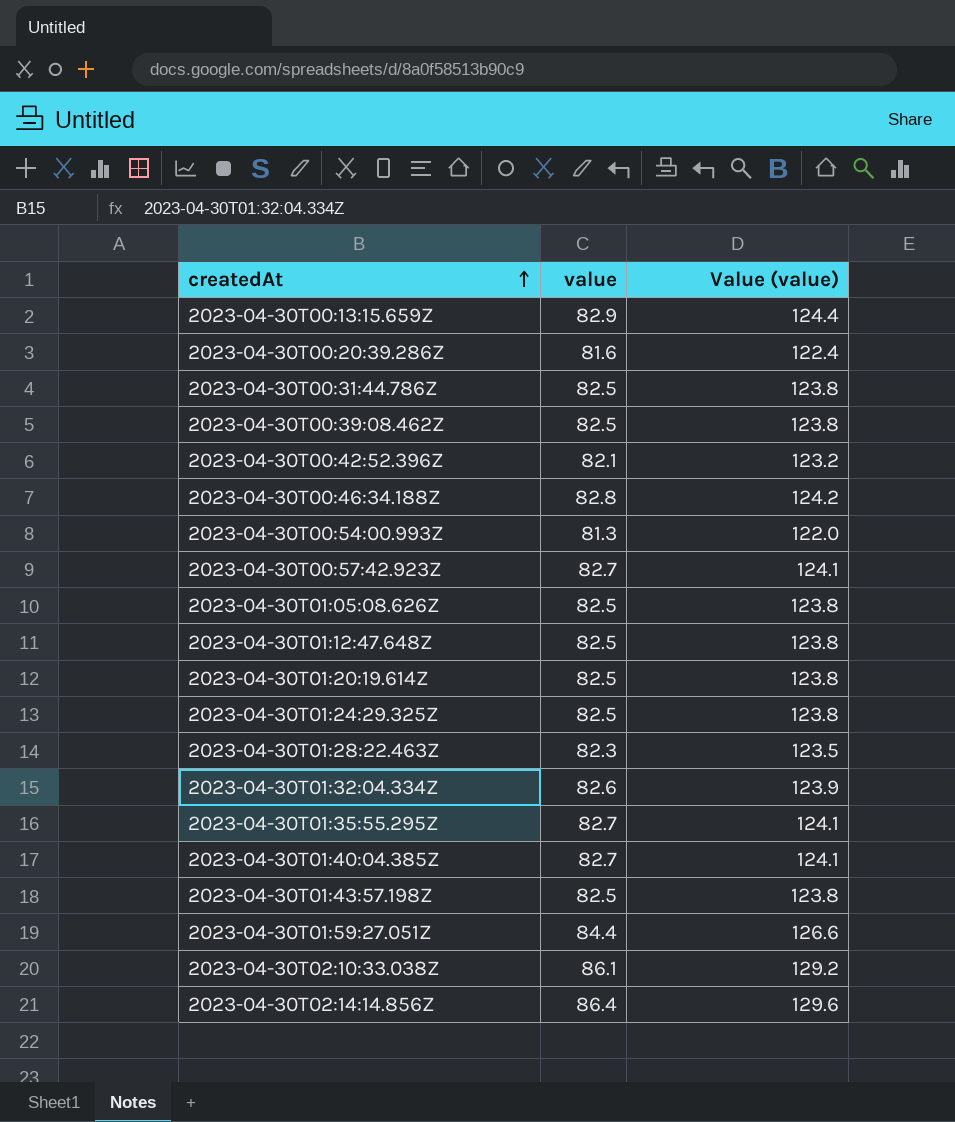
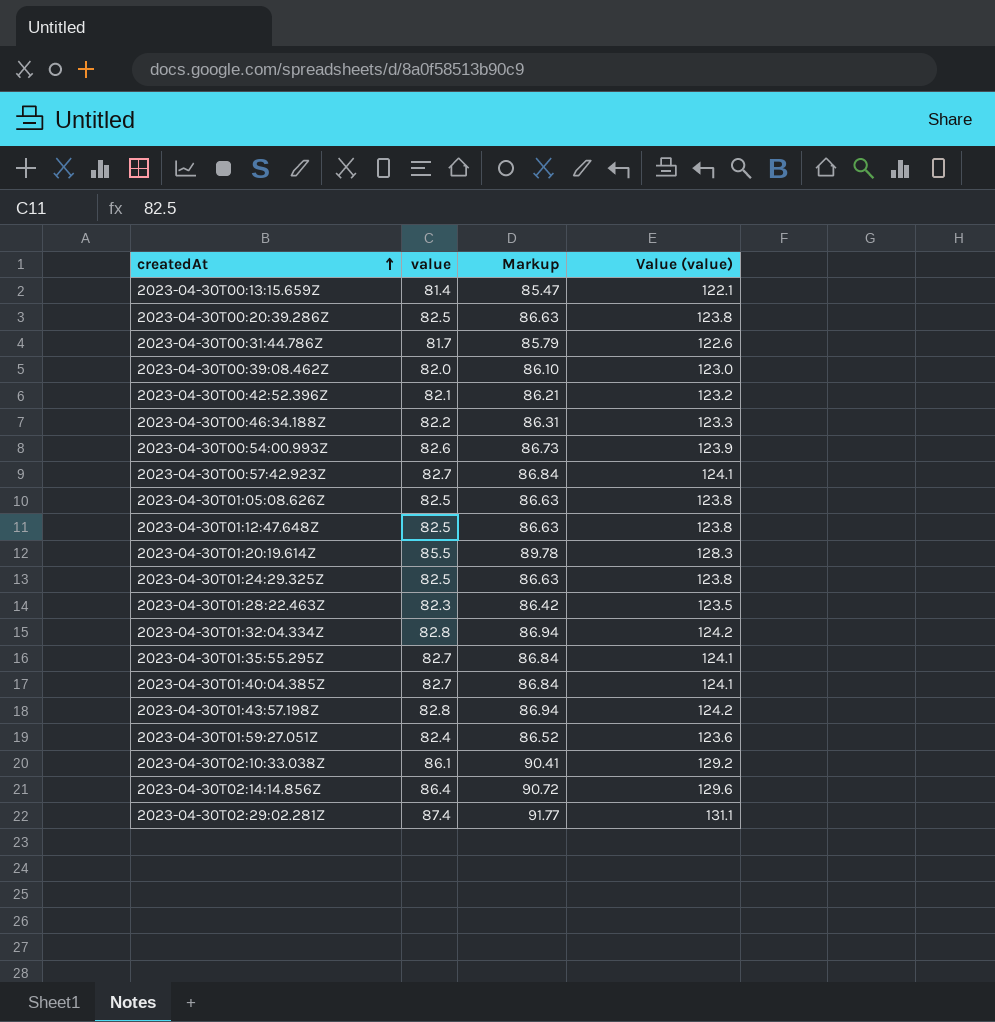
column Markup | formula: none -> [value] * 1.05
2023-04-30T00:13:15.659Z | value: 82.9 -> 81.4
2023-04-30T00:13:15.659Z | Value (value): 124.4 -> 122.1
2023-04-30T00:20:39.286Z | value: 81.6 -> 82.5
2023-04-30T00:20:39.286Z | Value (value): 122.4 -> 123.8
2023-04-30T00:31:44.786Z | value: 82.5 -> 81.7
2023-04-30T00:31:44.786Z | Value (value): 123.8 -> 122.6
2023-04-30T00:39:08.462Z | value: 82.5 -> 82.0
2023-04-30T00:39:08.462Z | Value (value): 123.8 -> 123.0
2023-04-30T00:46:34.188Z | value: 82.8 -> 82.2
2023-04-30T00:46:34.188Z | Value (value): 124.2 -> 123.3
2023-04-30T00:54:00.993Z | value: 81.3 -> 82.6
2023-04-30T00:54:00.993Z | Value (value): 122.0 -> 123.9
2023-04-30T01:20:19.614Z | value: 82.5 -> 85.5
2023-04-30T01:20:19.614Z | Value (value): 123.8 -> 128.3
2023-04-30T01:32:04.334Z | value: 82.6 -> 82.8
2023-04-30T01:32:04.334Z | Value (value): 123.9 -> 124.2
2023-04-30T01:43:57.198Z | value: 82.5 -> 82.8
2023-04-30T01:43:57.198Z | Value (value): 123.8 -> 124.2
2023-04-30T01:59:27.051Z | value: 84.4 -> 82.4
2023-04-30T01:59:27.051Z | Value (value): 126.6 -> 123.6
row 2023-04-30T02:29:02.281Z: none -> 87.4 | 91.77 | 131.1

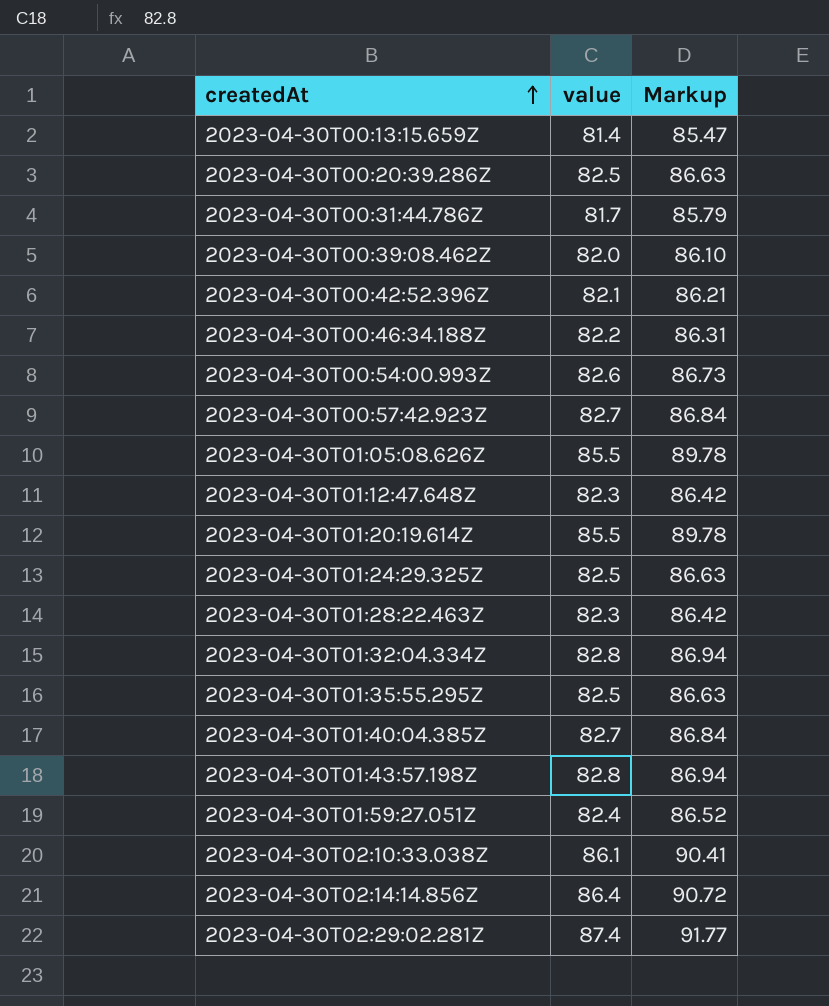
column Value (value) | formula: [value] * 1.5 -> none
2023-04-30T01:05:08.626Z | value: 82.5 -> 85.5
2023-04-30T01:05:08.626Z | Markup: 86.63 -> 89.78
2023-04-30T01:12:47.648Z | value: 82.5 -> 82.3
2023-04-30T01:12:47.648Z | Markup: 86.63 -> 86.42
2023-04-30T01:35:55.295Z | value: 82.7 -> 82.5
2023-04-30T01:35:55.295Z | Markup: 86.84 -> 86.63

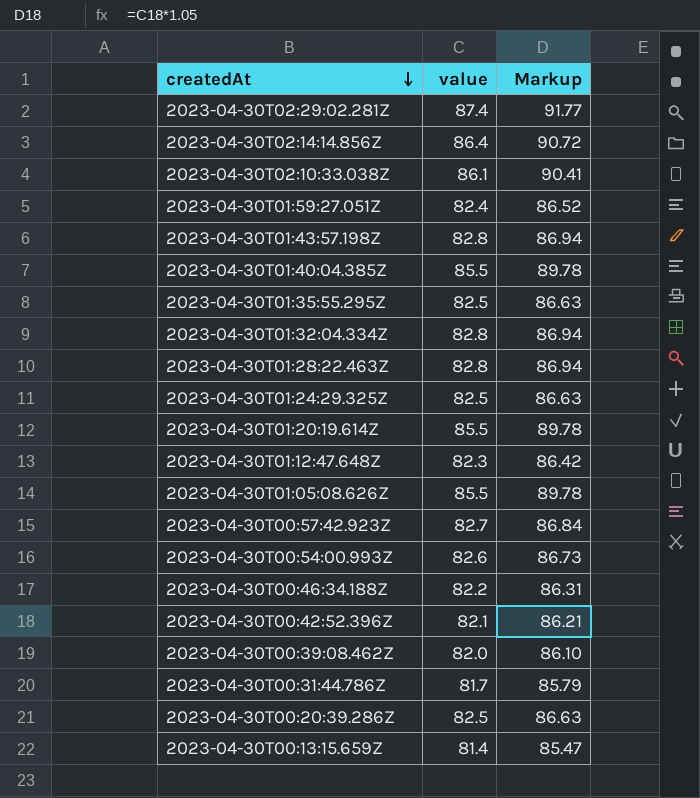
row order: createdAt ascending -> createdAt descending
2023-04-30T01:40:04.385Z | value: 82.7 -> 85.5
2023-04-30T01:40:04.385Z | Markup: 86.84 -> 89.78
2023-04-30T01:28:22.463Z | value: 82.3 -> 82.8
2023-04-30T01:28:22.463Z | Markup: 86.42 -> 86.94

